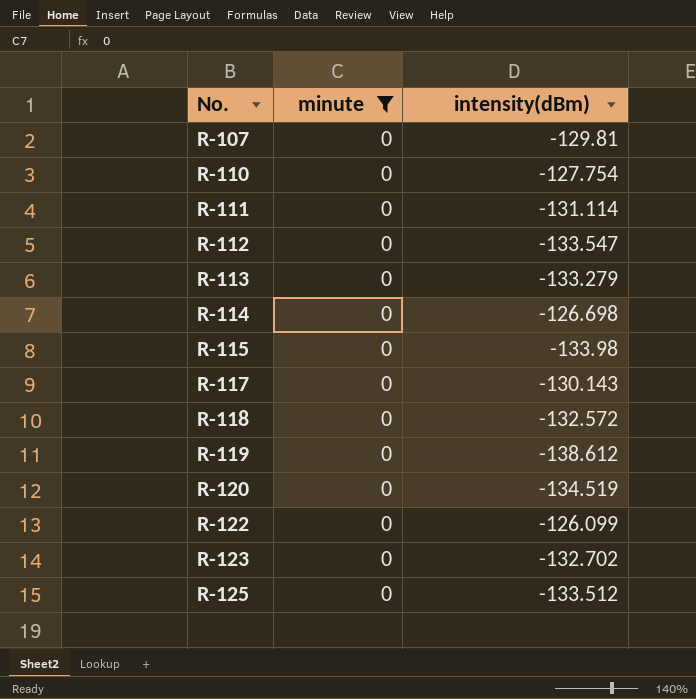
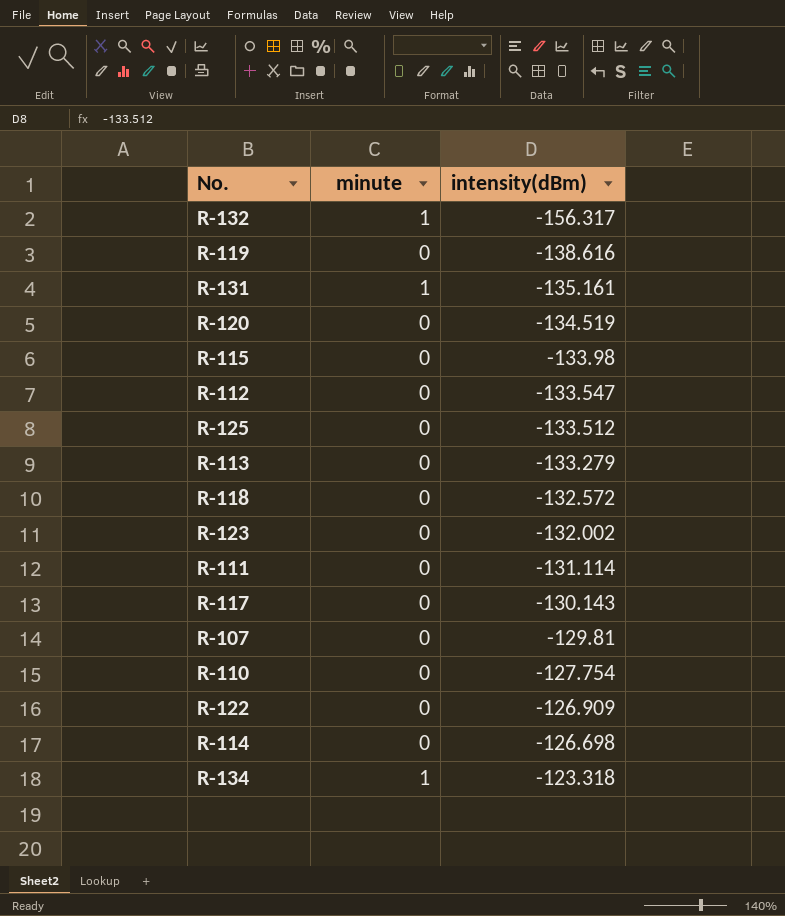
filter: minute = 0 -> none
row order: No. ascending -> intensity(dBm) ascending
R-119 | intensity(dBm): -138.612 -> -138.616
R-123 | intensity(dBm): -132.702 -> -132.002
R-122 | intensity(dBm): -126.099 -> -126.909

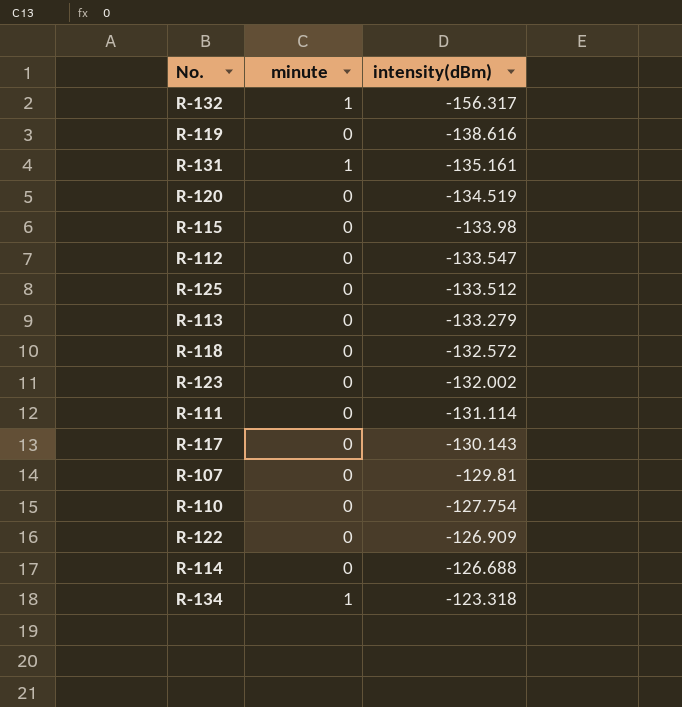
R-114 | intensity(dBm): -126.698 -> -126.688

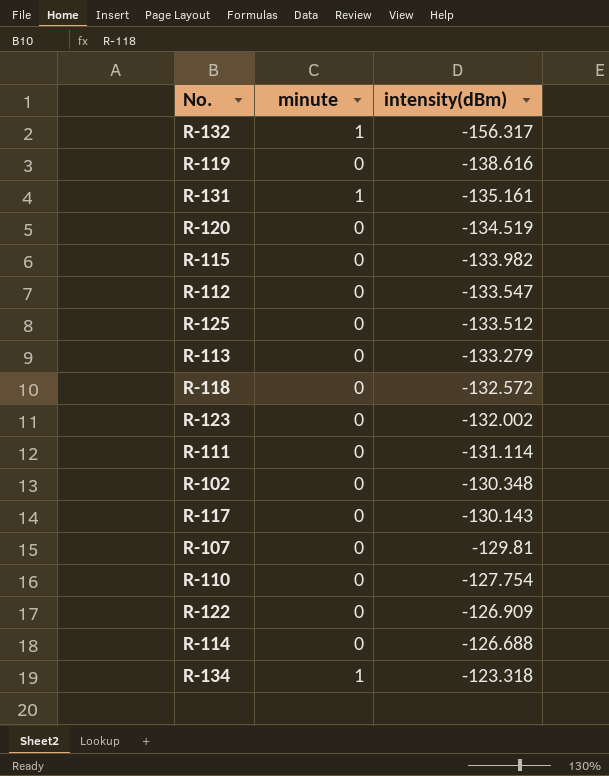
R-115 | intensity(dBm): -133.98 -> -133.982
row R-102: none -> 0 | -130.348

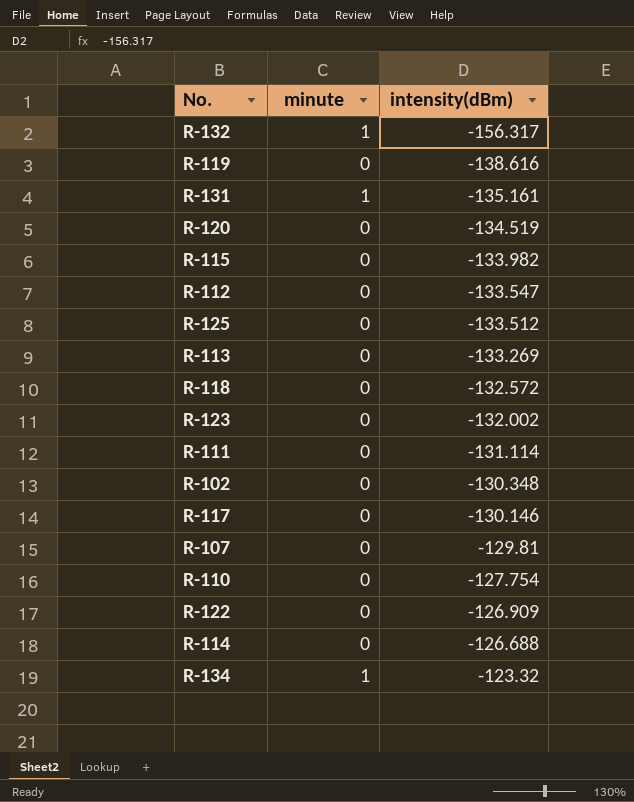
R-113 | intensity(dBm): -133.279 -> -133.269
R-117 | intensity(dBm): -130.143 -> -130.146
R-134 | intensity(dBm): -123.318 -> -123.32

